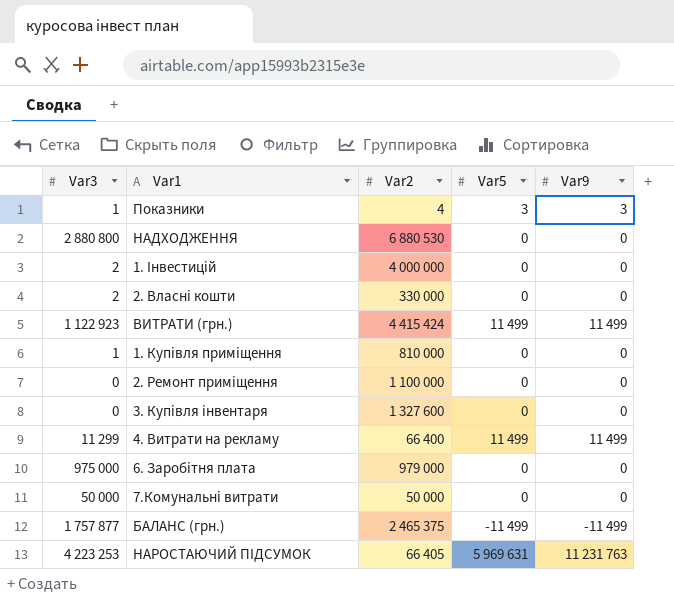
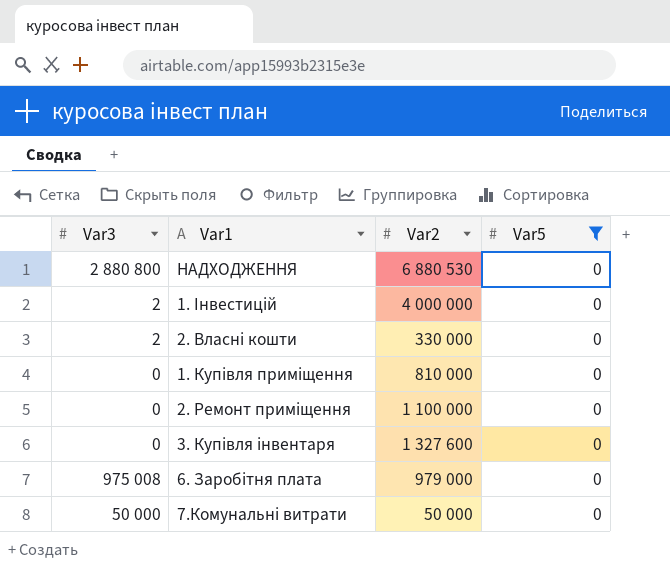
filter: none -> Var5 = 0
column Var9 | position: 5 -> none
1. Купівля приміщення | Var3: 1 -> 0
6. Заробітня плата | Var3: 975 000 -> 975 008

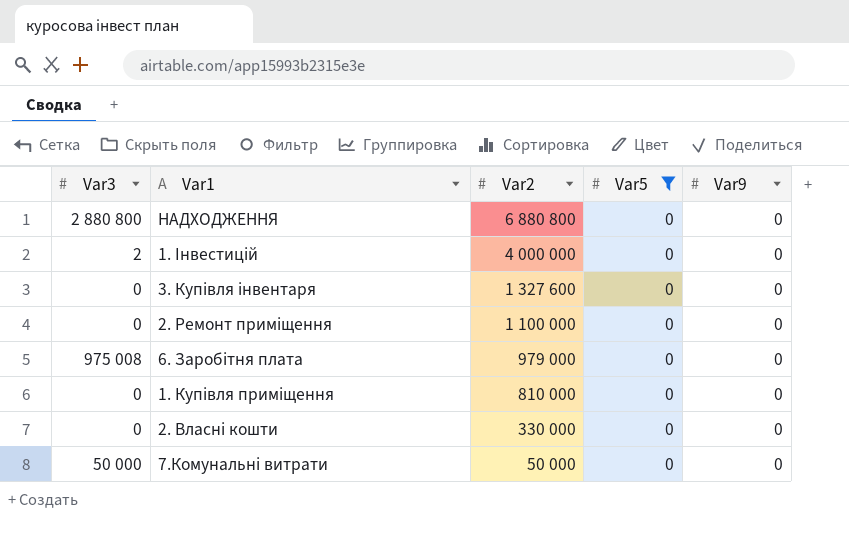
row order: none -> Var2 descending
column Var9 | position: none -> 5
НАДХОДЖЕННЯ | Var2: 6 880 530 -> 6 880 800
2. Власні кошти | Var3: 2 -> 0

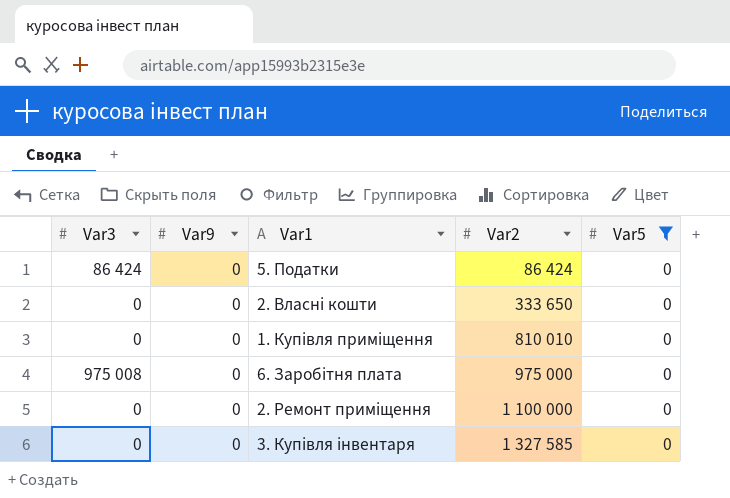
row order: Var2 descending -> Var2 ascending
column Var9 | position: 5 -> 2
row НАДХОДЖЕННЯ: 2 880 800 | 6 880 800 | 0 | 0 -> none
row 1. Інвестицій: 2 | 4 000 000 | 0 | 0 -> none
row 7.Комунальні витрати: 50 000 | 50 000 | 0 | 0 -> none
row 5. Податки: none -> 86 424 | 0 | 86 424 | 0
2. Власні кошти | Var2: 330 000 -> 333 650
1. Купівля приміщення | Var2: 810 000 -> 810 010
6. Заробітня плата | Var2: 979 000 -> 975 000
3. Купівля інвентаря | Var2: 1 327 600 -> 1 327 585

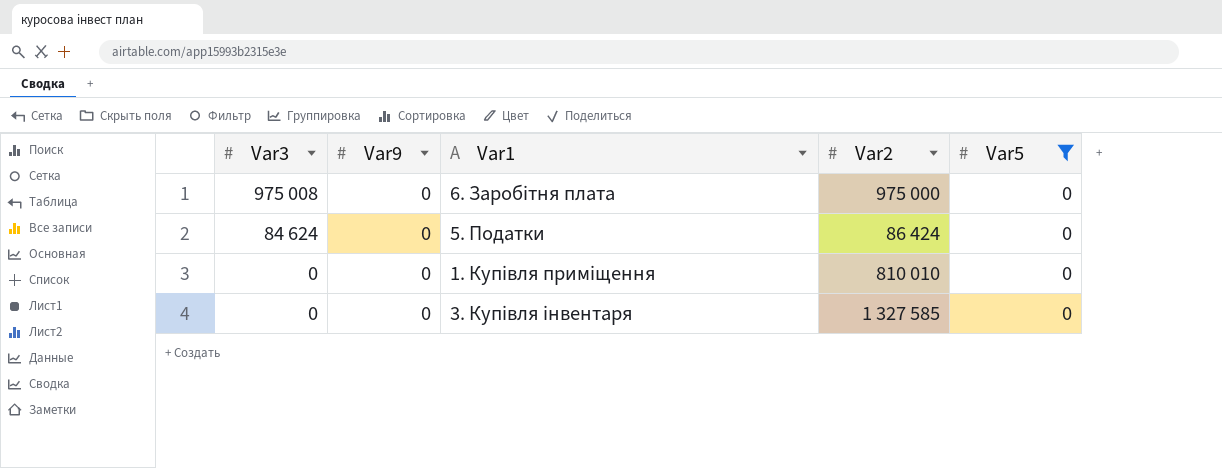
row order: Var2 ascending -> Var3 descending
row 2. Власні кошти: 0 | 0 | 333 650 | 0 -> none
row 2. Ремонт приміщення: 0 | 0 | 1 100 000 | 0 -> none
5. Податки | Var3: 86 424 -> 84 624

